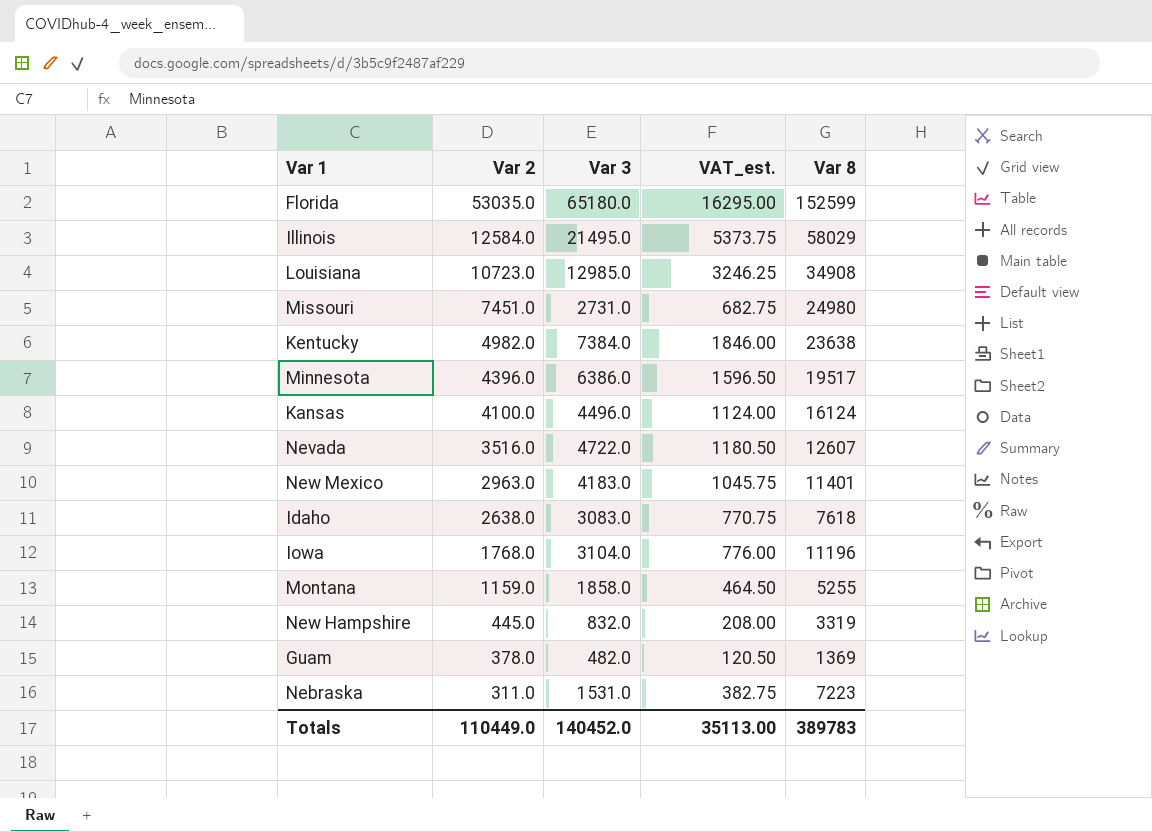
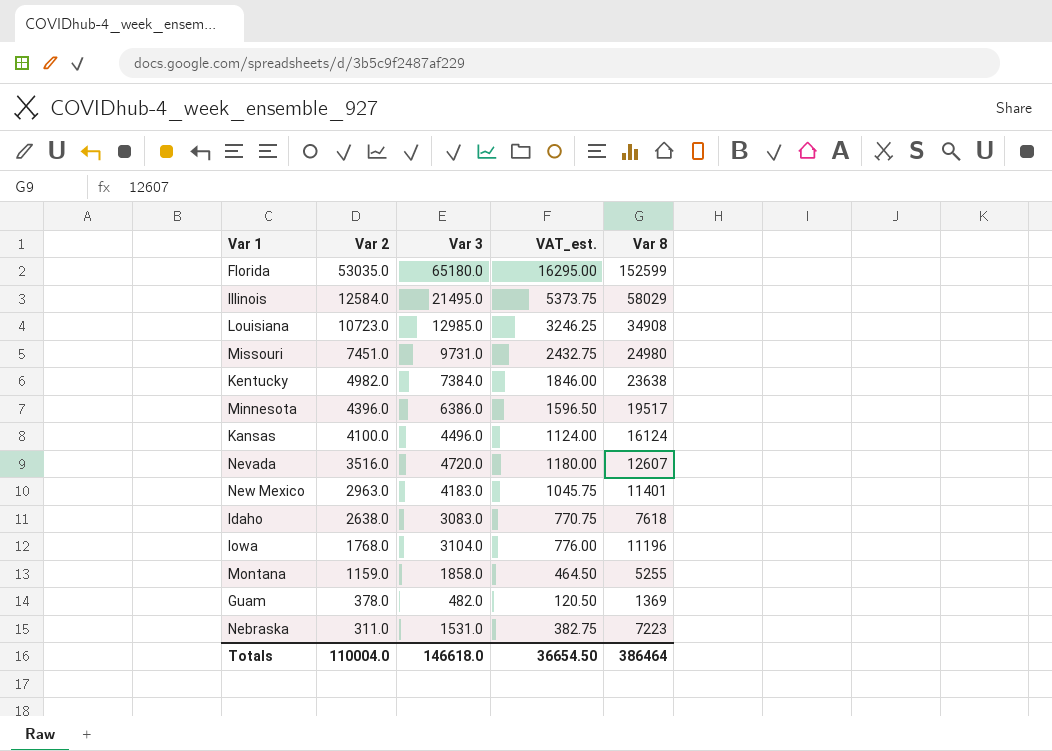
row New Hampshire: 445.0 | 832.0 | 208.00 | 3319 -> none
Missouri | Var 3: 2731.0 -> 9731.0
Missouri | VAT_est.: 682.75 -> 2432.75
Nevada | Var 3: 4722.0 -> 4720.0
Nevada | VAT_est.: 1180.50 -> 1180.00
Totals | Var 2: 110449.0 -> 110004.0
Totals | Var 3: 140452.0 -> 146618.0
Totals | VAT_est.: 35113.00 -> 36654.50
Totals | Var 8: 389783 -> 386464

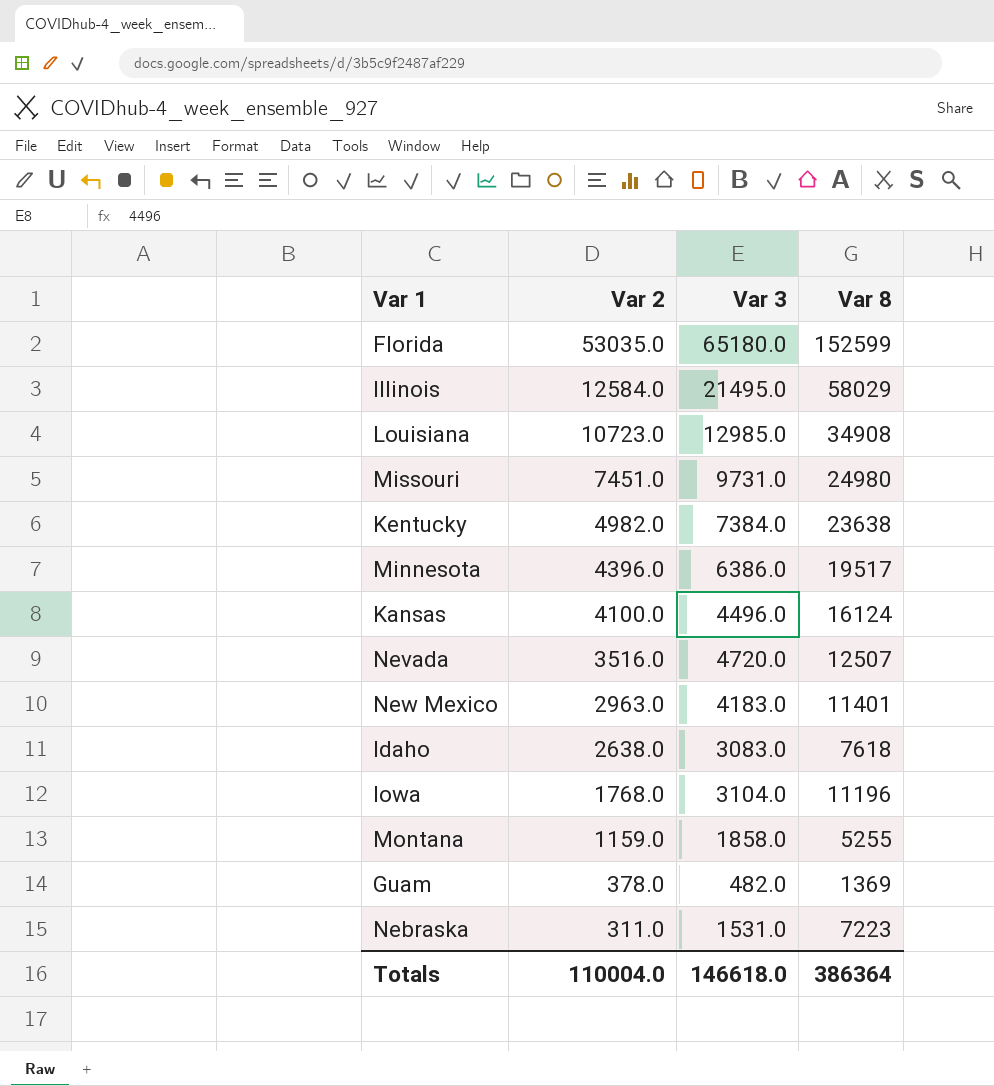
column VAT_est. | formula: [Var 3] * 0.25 -> none
Nevada | Var 8: 12607 -> 12507
Totals | Var 8: 386464 -> 386364

